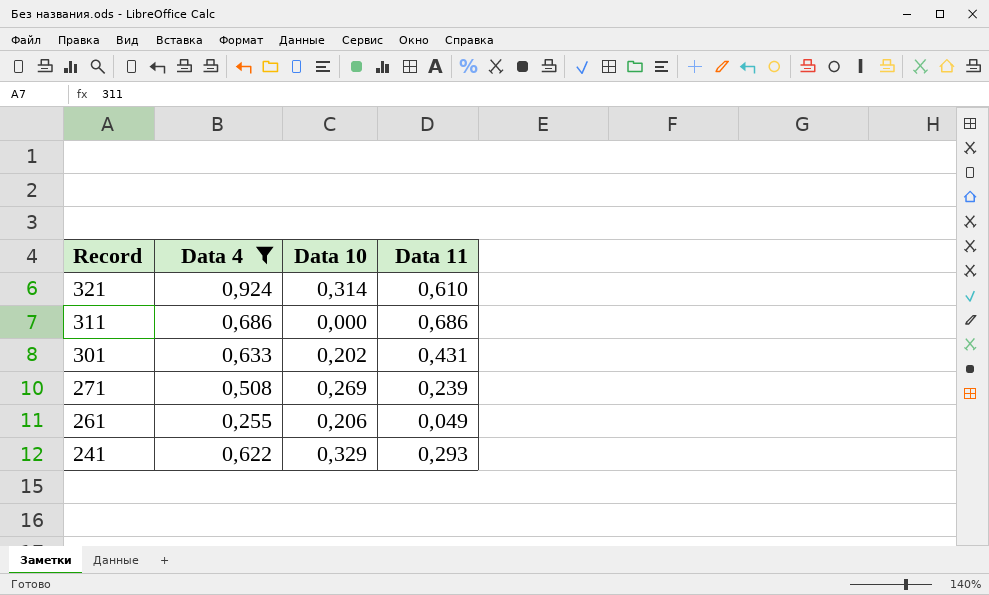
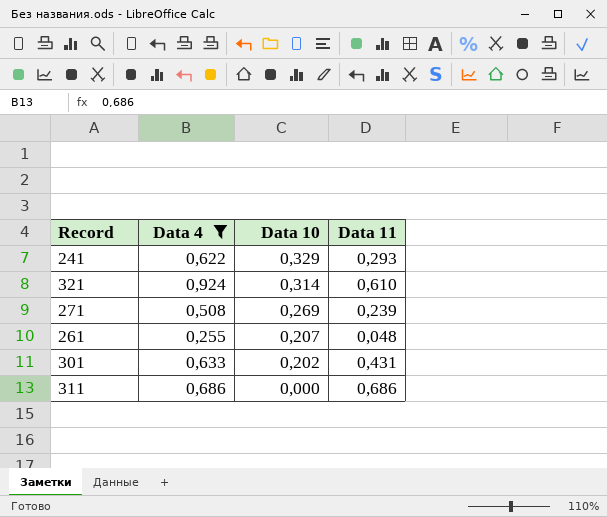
row order: Record descending -> Data 10 descending
261 | Data 10: 0,206 -> 0,207
261 | Data 11: 0,049 -> 0,048

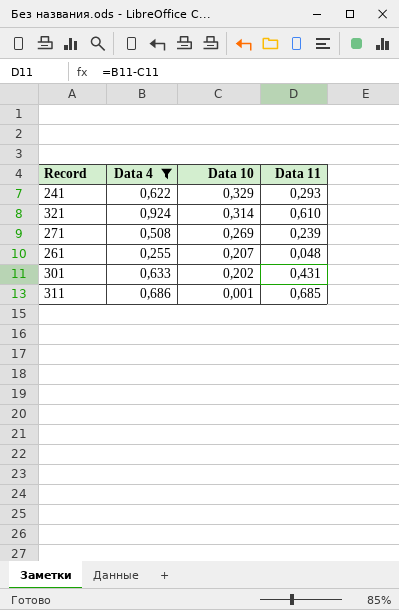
311 | Data 10: 0,000 -> 0,001
311 | Data 11: 0,686 -> 0,685

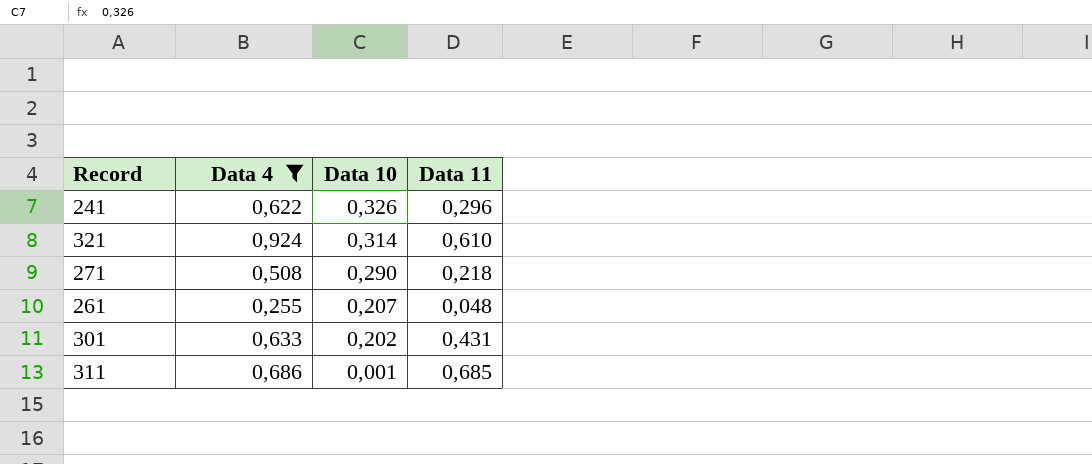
241 | Data 10: 0,329 -> 0,326
241 | Data 11: 0,293 -> 0,296
271 | Data 10: 0,269 -> 0,290
271 | Data 11: 0,239 -> 0,218

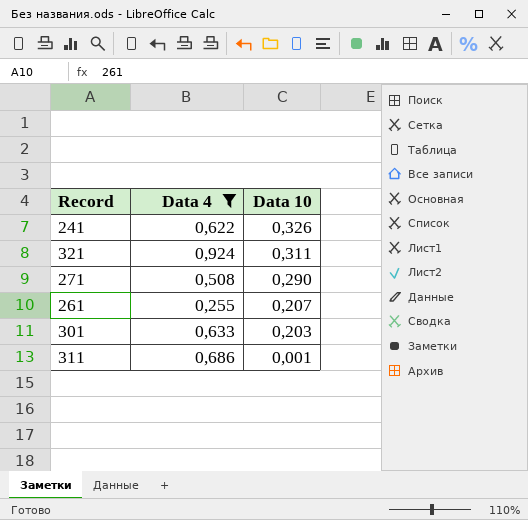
column Data 11 | formula: [Data 4] - [Data 10] -> none
321 | Data 10: 0,314 -> 0,311
301 | Data 10: 0,202 -> 0,203

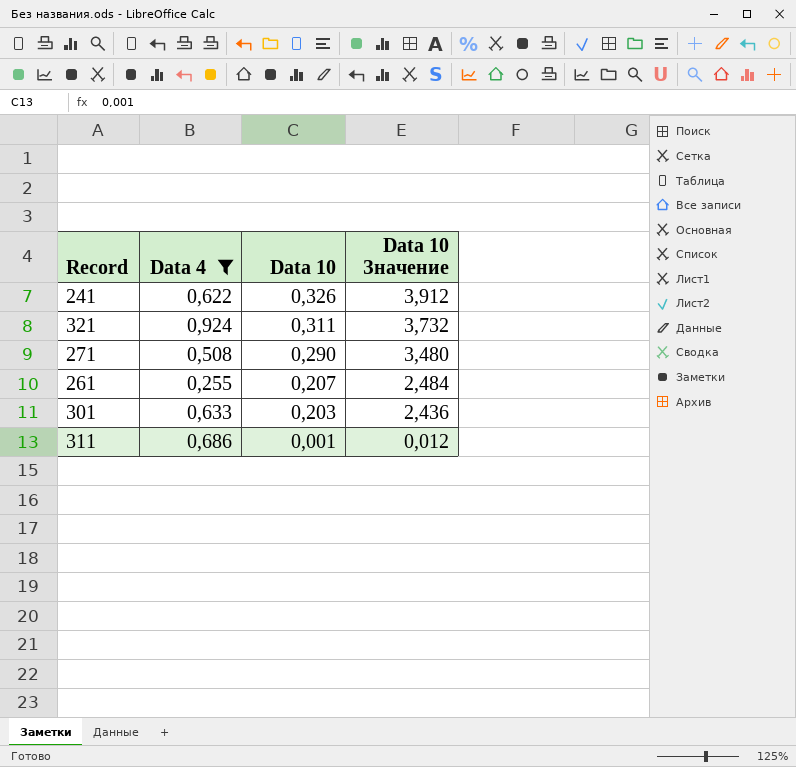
column Data 10 Значение | formula: none -> [Data 10] * 12

